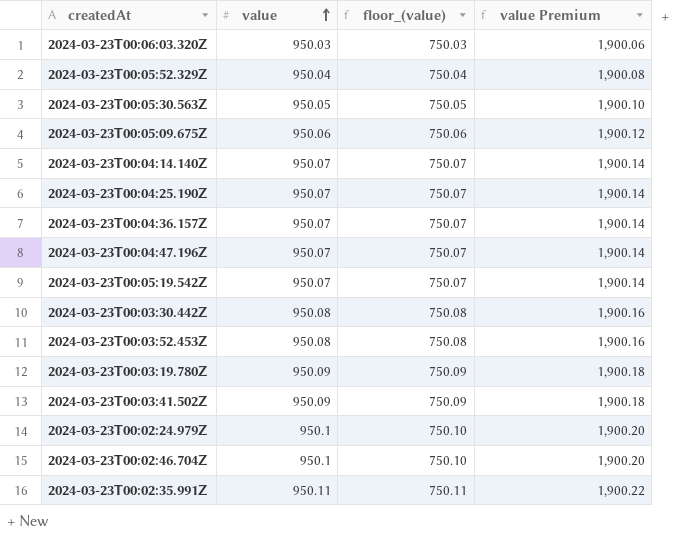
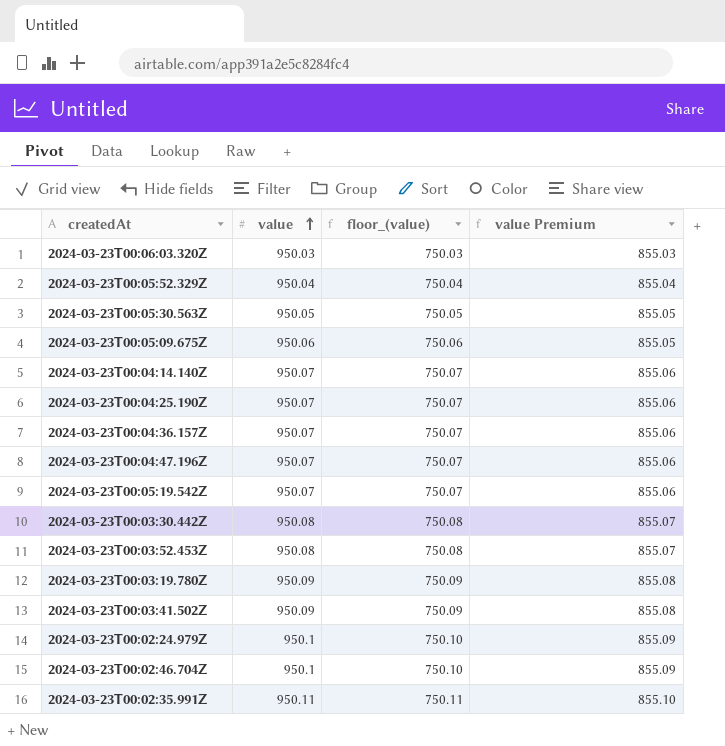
column value Premium | formula: [value] * 2 -> [value] * 0.9

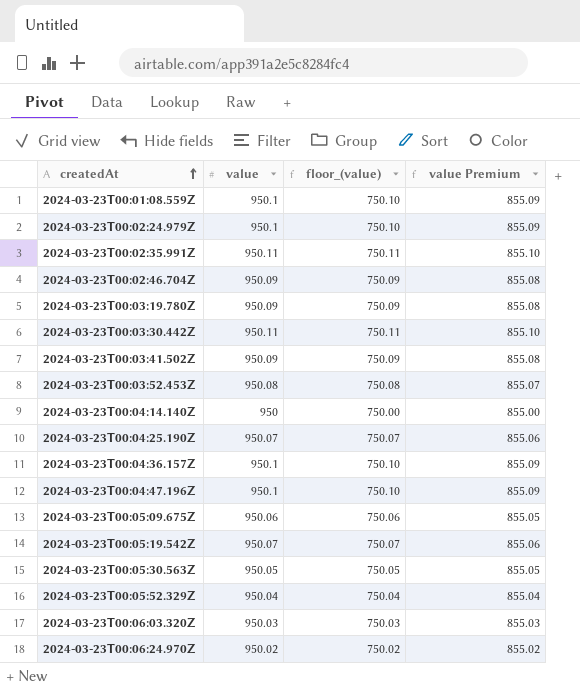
row order: value ascending -> createdAt ascending
row 2024-03-23T00:01:08.559Z: none -> 950.1 | 750.10 | 855.09
2024-03-23T00:02:46.704Z | value: 950.1 -> 950.09
2024-03-23T00:02:46.704Z | floor_(value): 750.10 -> 750.09
2024-03-23T00:02:46.704Z | value Premium: 855.09 -> 855.08
2024-03-23T00:03:30.442Z | value: 950.08 -> 950.11
2024-03-23T00:03:30.442Z | floor_(value): 750.08 -> 750.11
2024-03-23T00:03:30.442Z | value Premium: 855.07 -> 855.10
2024-03-23T00:04:14.140Z | value: 950.07 -> 950
2024-03-23T00:04:14.140Z | floor_(value): 750.07 -> 750.00
2024-03-23T00:04:14.140Z | value Premium: 855.06 -> 855.00
2024-03-23T00:04:36.157Z | value: 950.07 -> 950.1
2024-03-23T00:04:36.157Z | floor_(value): 750.07 -> 750.10
2024-03-23T00:04:36.157Z | value Premium: 855.06 -> 855.09
2024-03-23T00:04:47.196Z | value: 950.07 -> 950.1
2024-03-23T00:04:47.196Z | floor_(value): 750.07 -> 750.10
2024-03-23T00:04:47.196Z | value Premium: 855.06 -> 855.09
row 2024-03-23T00:06:24.970Z: none -> 950.02 | 750.02 | 855.02

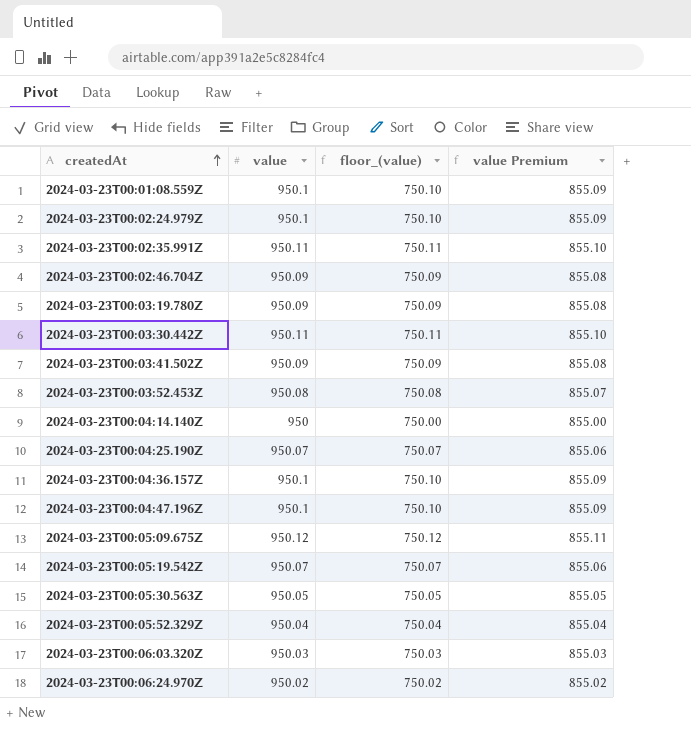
2024-03-23T00:05:09.675Z | value: 950.06 -> 950.12
2024-03-23T00:05:09.675Z | floor_(value): 750.06 -> 750.12
2024-03-23T00:05:09.675Z | value Premium: 855.05 -> 855.11

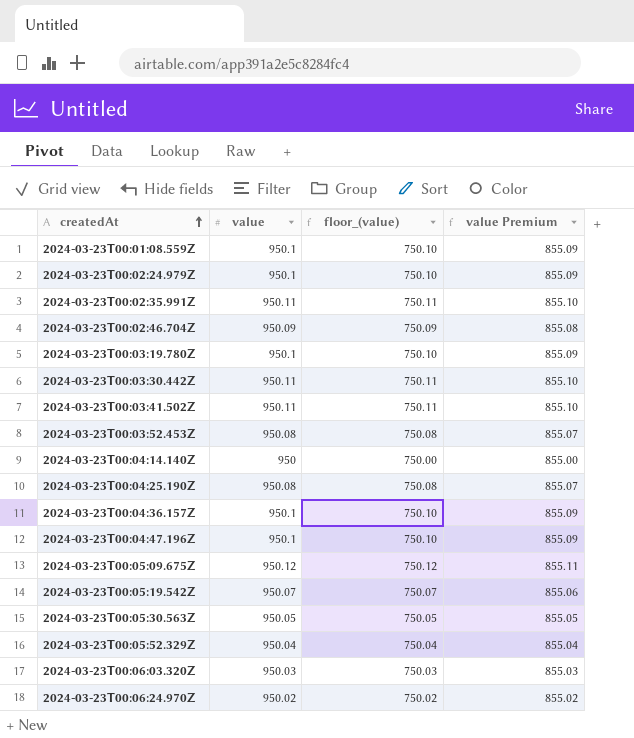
2024-03-23T00:03:19.780Z | value: 950.09 -> 950.1
2024-03-23T00:03:19.780Z | floor_(value): 750.09 -> 750.10
2024-03-23T00:03:19.780Z | value Premium: 855.08 -> 855.09
2024-03-23T00:03:41.502Z | value: 950.09 -> 950.11
2024-03-23T00:03:41.502Z | floor_(value): 750.09 -> 750.11
2024-03-23T00:03:41.502Z | value Premium: 855.08 -> 855.10
2024-03-23T00:04:25.190Z | value: 950.07 -> 950.08
2024-03-23T00:04:25.190Z | floor_(value): 750.07 -> 750.08
2024-03-23T00:04:25.190Z | value Premium: 855.06 -> 855.07

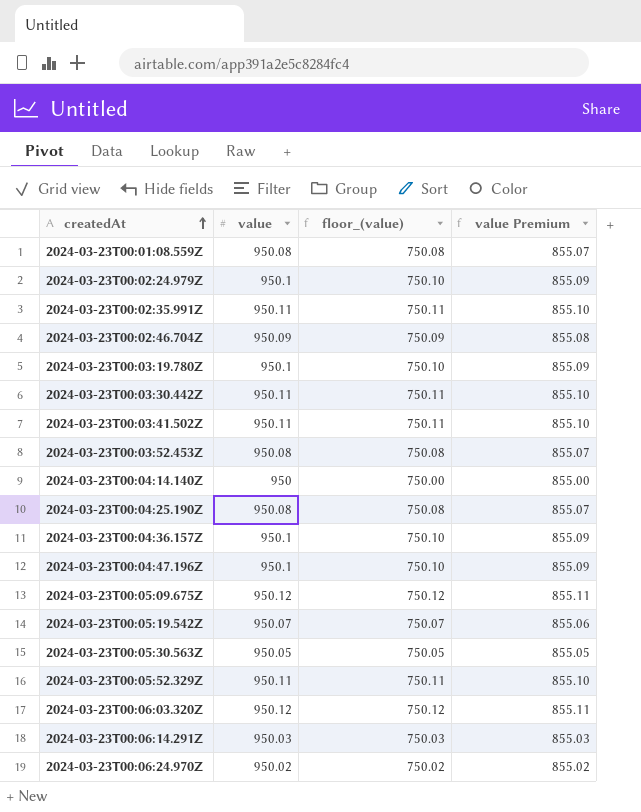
2024-03-23T00:01:08.559Z | value: 950.1 -> 950.08
2024-03-23T00:01:08.559Z | floor_(value): 750.10 -> 750.08
2024-03-23T00:01:08.559Z | value Premium: 855.09 -> 855.07
2024-03-23T00:05:52.329Z | value: 950.04 -> 950.11
2024-03-23T00:05:52.329Z | floor_(value): 750.04 -> 750.11
2024-03-23T00:05:52.329Z | value Premium: 855.04 -> 855.10
2024-03-23T00:06:03.320Z | value: 950.03 -> 950.12
2024-03-23T00:06:03.320Z | floor_(value): 750.03 -> 750.12
2024-03-23T00:06:03.320Z | value Premium: 855.03 -> 855.11
row 2024-03-23T00:06:14.291Z: none -> 950.03 | 750.03 | 855.03

